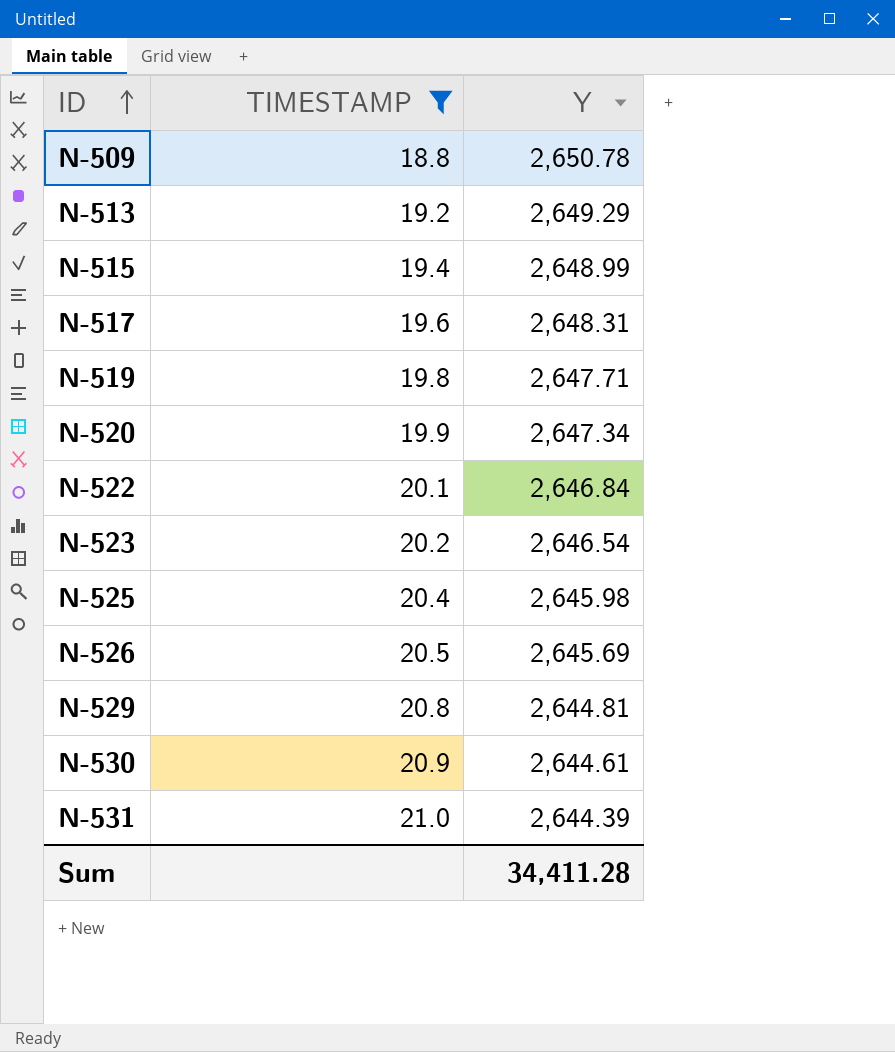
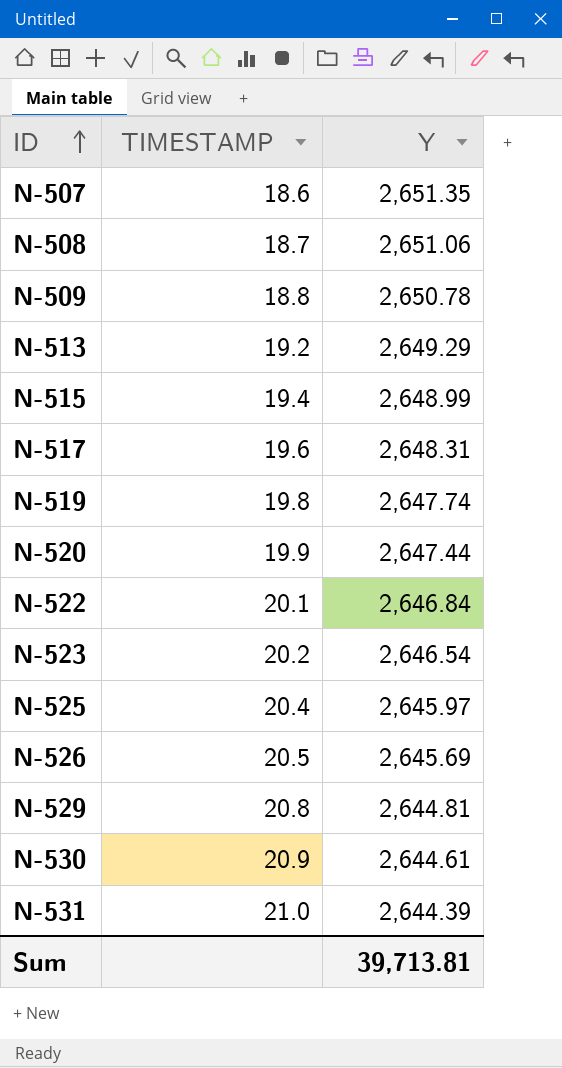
filter: TIMESTAMP >= 18.8 -> none
N-519 | Y: 2,647.71 -> 2,647.74
N-520 | Y: 2,647.34 -> 2,647.44
N-525 | Y: 2,645.98 -> 2,645.97
Sum | Y: 34,411.28 -> 39,713.81

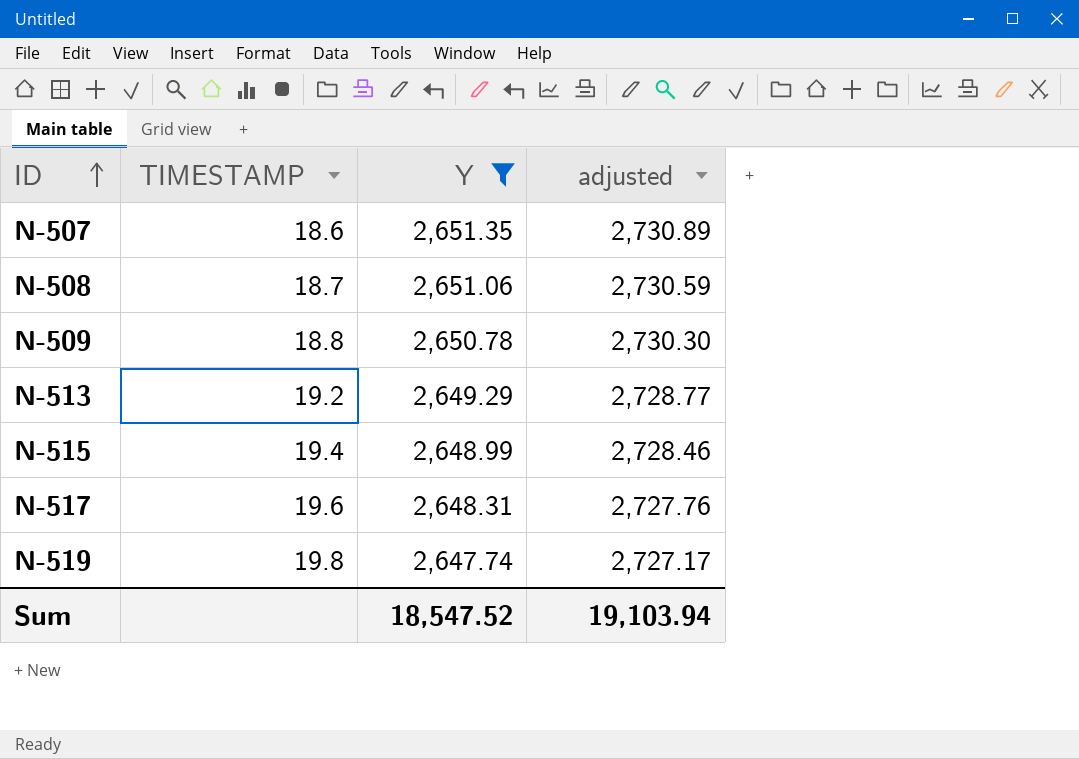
filter: none -> Y >= 2,647.74
column adjusted | formula: none -> [Y] * 1.03
Sum | Y: 39,713.81 -> 18,547.52

